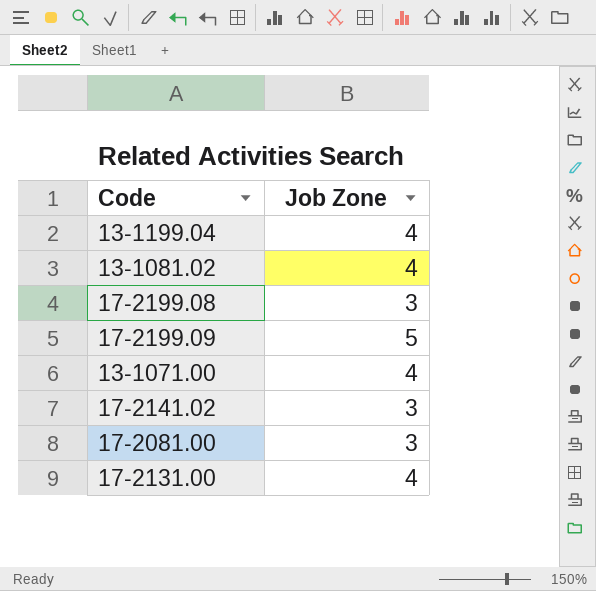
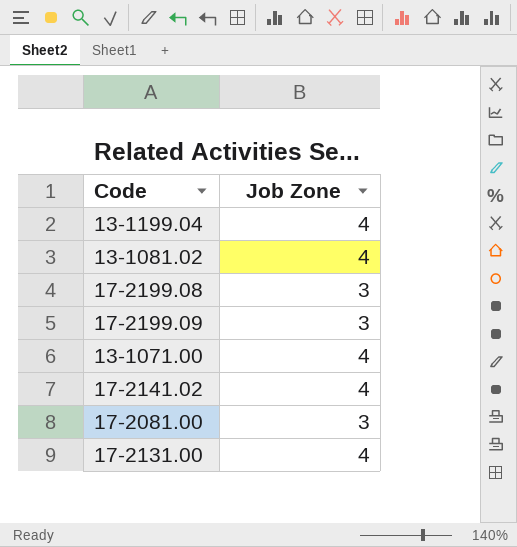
17-2199.09 | Job Zone: 5 -> 3
17-2141.02 | Job Zone: 3 -> 4

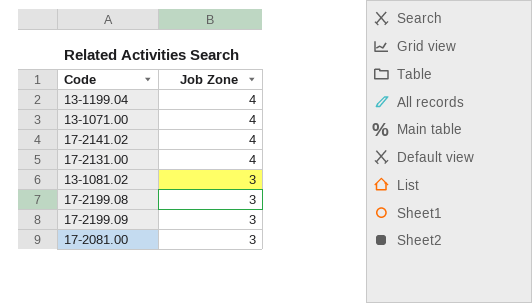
row order: none -> Job Zone descending
13-1081.02 | Job Zone: 4 -> 3

